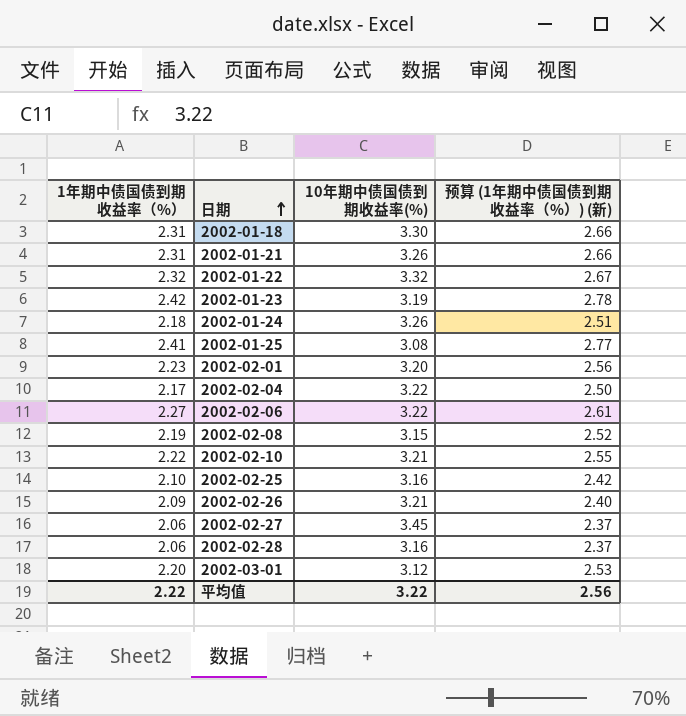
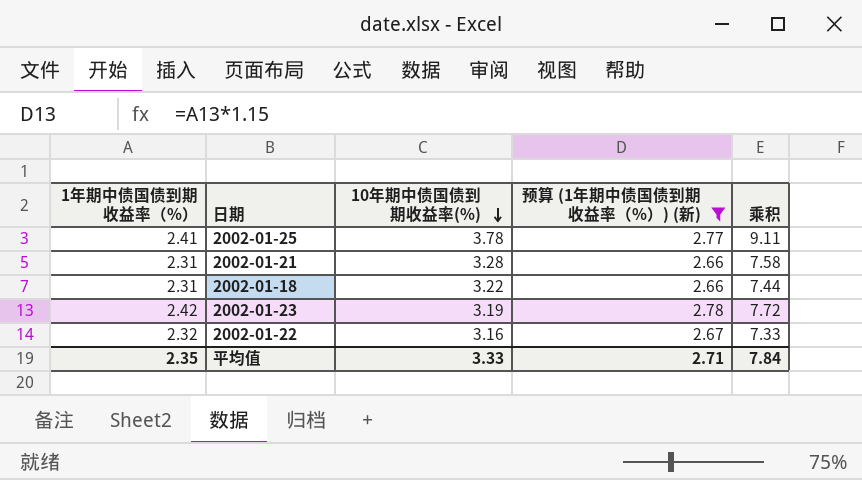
filter: none -> 预算 (1年期中债国债到期收益率（%）) (新) >= 2.66
row order: 日期 ascending -> 10年期中债国债到期收益率(%) descending
column 乘积 | formula: none -> [1年期中债国债到期收益率（%）] * [10年期中债国债到期收益率(%)]
2002-01-25 | 10年期中债国债到期收益率(%): 3.08 -> 3.78
2002-01-21 | 10年期中债国债到期收益率(%): 3.26 -> 3.28
2002-01-18 | 10年期中债国债到期收益率(%): 3.30 -> 3.22
2002-01-22 | 10年期中债国债到期收益率(%): 3.32 -> 3.16
平均值 | 1年期中债国债到期收益率（%）: 2.22 -> 2.35
平均值 | 10年期中债国债到期收益率(%): 3.22 -> 3.33
平均值 | 预算 (1年期中债国债到期收益率（%）) (新): 2.56 -> 2.71

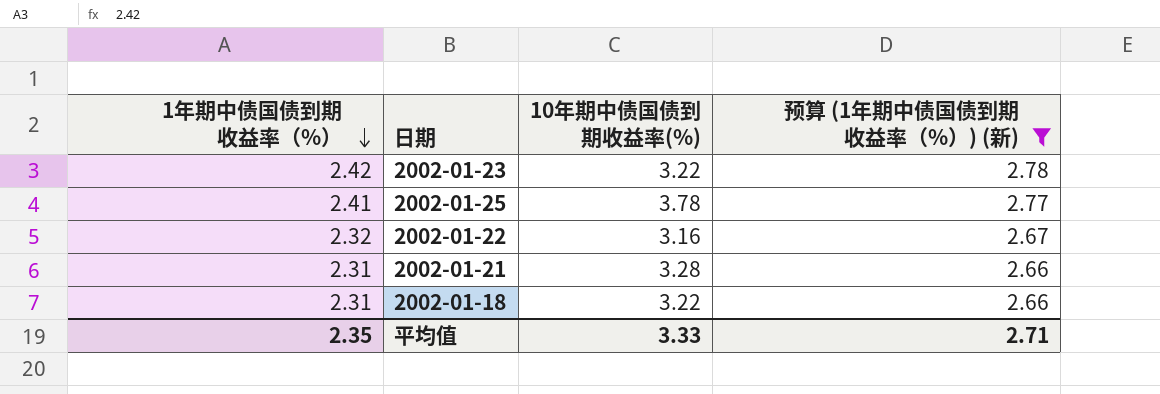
row order: 10年期中债国债到期收益率(%) descending -> 1年期中债国债到期收益率（%） descending
column 乘积 | formula: [1年期中债国债到期收益率（%）] * [10年期中债国债到期收益率(%)] -> none
2002-01-23 | 10年期中债国债到期收益率(%): 3.19 -> 3.22

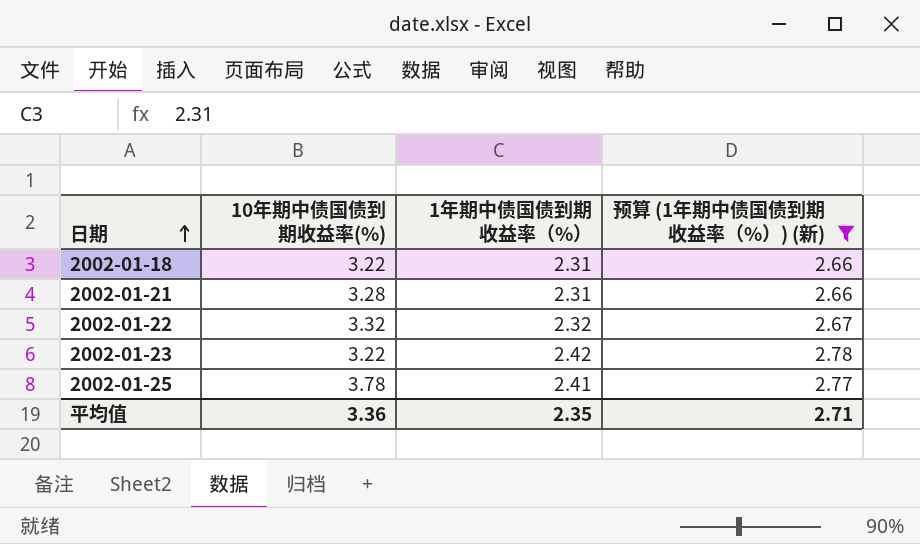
row order: 1年期中债国债到期收益率（%） descending -> 日期 ascending
column 1年期中债国债到期收益率（%） | position: 1 -> 3
2002-01-22 | 10年期中债国债到期收益率(%): 3.16 -> 3.32
平均值 | 10年期中债国债到期收益率(%): 3.33 -> 3.36

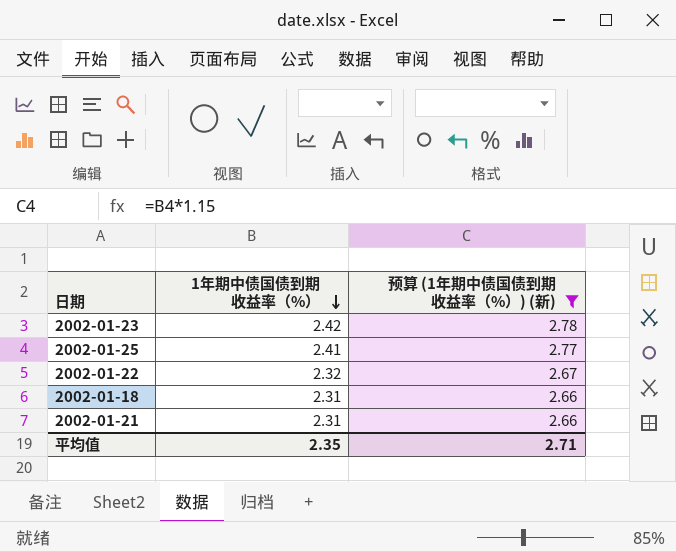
row order: 日期 ascending -> 1年期中债国债到期收益率（%） descending
column 10年期中债国债到期收益率(%) | position: 2 -> none

